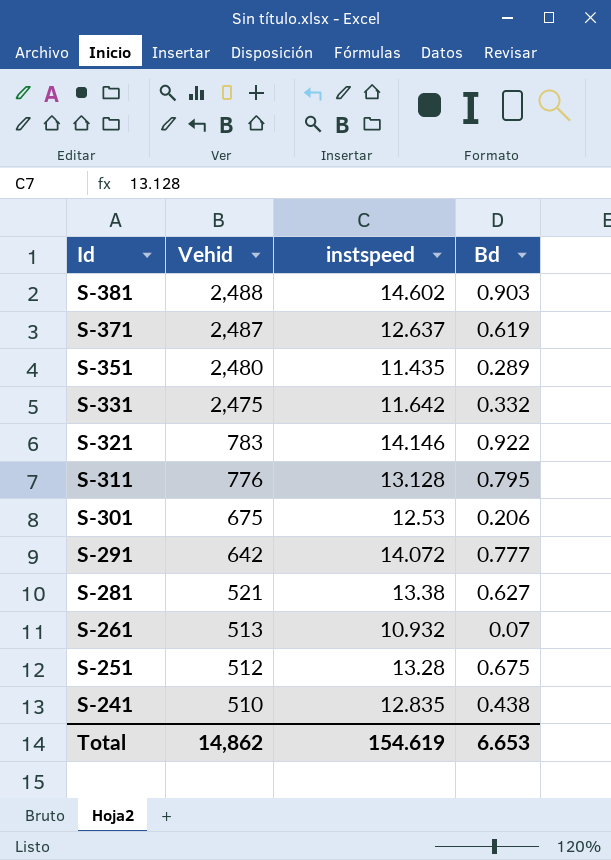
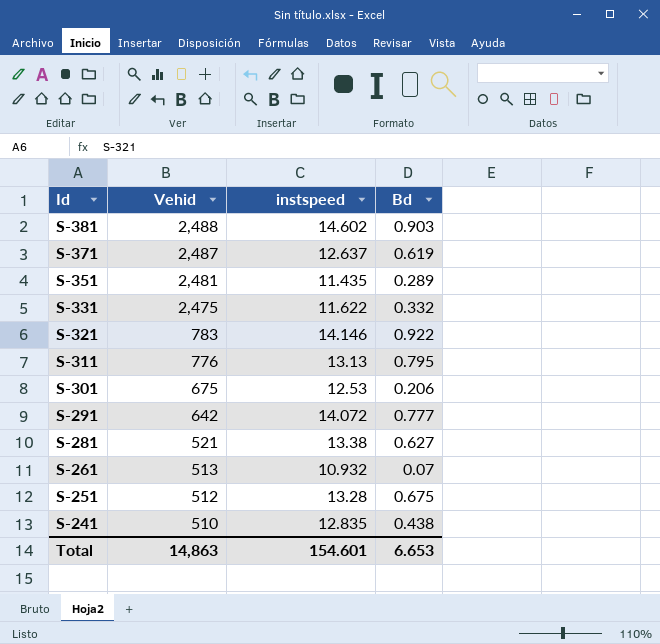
S-351 | Vehid: 2,480 -> 2,481
S-331 | instspeed: 11.642 -> 11.622
S-311 | instspeed: 13.128 -> 13.13
Total | Vehid: 14,862 -> 14,863
Total | instspeed: 154.619 -> 154.601

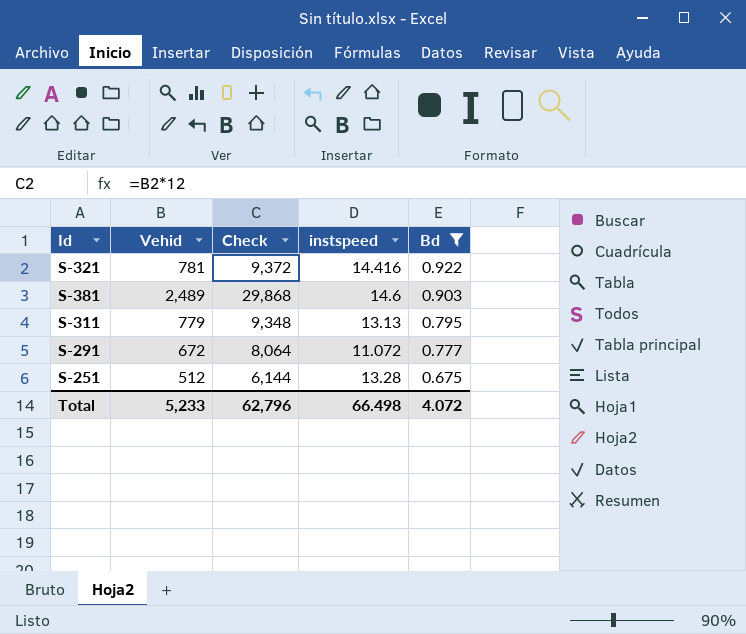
filter: none -> Bd >= 0.675
row order: Id descending -> Bd descending
column Check | formula: none -> [Vehid] * 12
S-321 | Vehid: 783 -> 781
S-321 | instspeed: 14.146 -> 14.416
S-381 | Vehid: 2,488 -> 2,489
S-381 | instspeed: 14.602 -> 14.6
S-311 | Vehid: 776 -> 779
S-291 | Vehid: 642 -> 672
S-291 | instspeed: 14.072 -> 11.072
Total | Vehid: 14,863 -> 5,233
Total | instspeed: 154.601 -> 66.498
Total | Bd: 6.653 -> 4.072

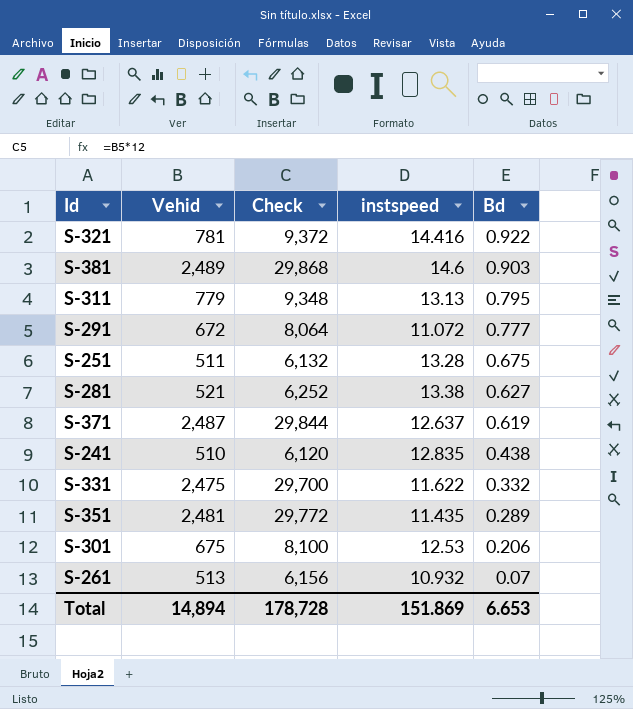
filter: Bd >= 0.675 -> none
S-251 | Vehid: 512 -> 511
S-251 | Check: 6,144 -> 6,132
Total | Vehid: 5,233 -> 14,894
Total | Check: 62,796 -> 178,728
Total | instspeed: 66.498 -> 151.869
Total | Bd: 4.072 -> 6.653

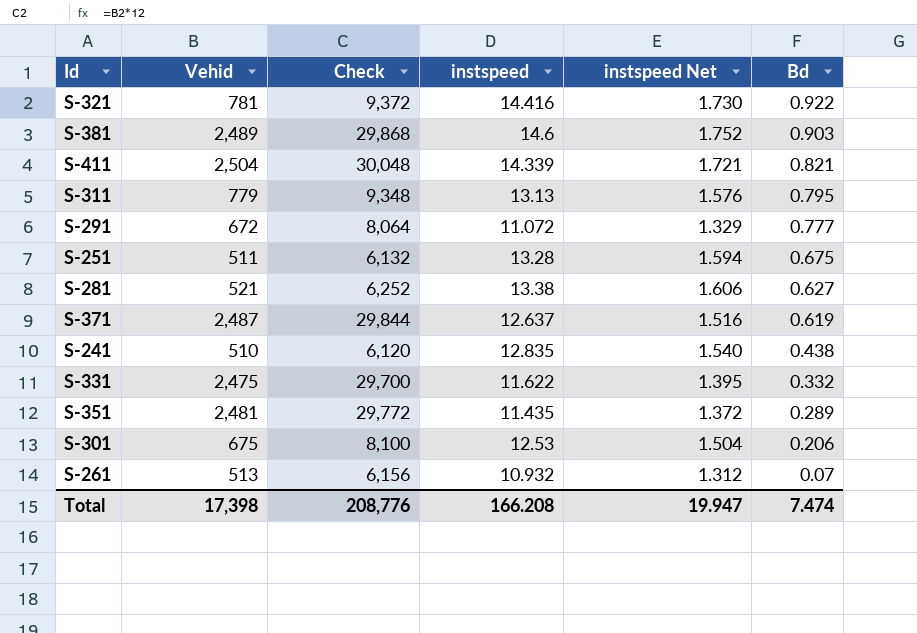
column instspeed Net | formula: none -> [instspeed] * 0.12
row S-411: none -> 2,504 | 30,048 | 14.339 | 1.721 | 0.821
Total | Vehid: 14,894 -> 17,398
Total | Check: 178,728 -> 208,776
Total | instspeed: 151.869 -> 166.208
Total | Bd: 6.653 -> 7.474

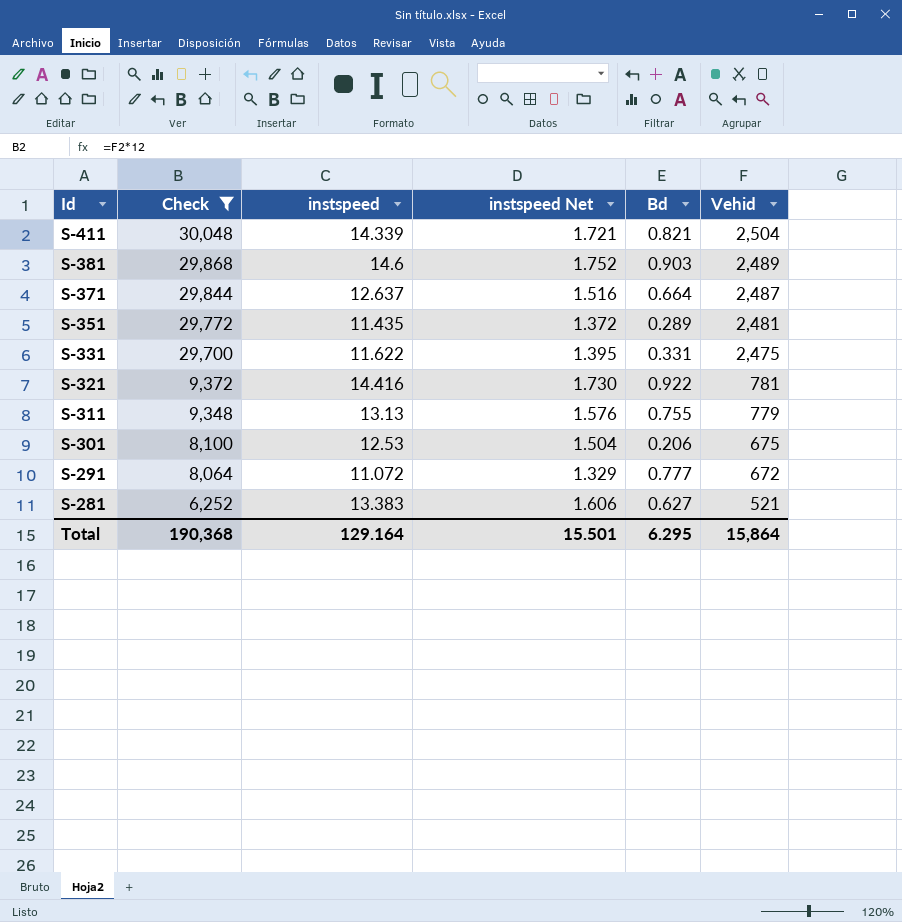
filter: none -> Check >= 6,252
row order: Bd descending -> Id descending
column Vehid | position: 2 -> 6
S-371 | Bd: 0.619 -> 0.664
S-331 | Bd: 0.332 -> 0.331
S-311 | Bd: 0.795 -> 0.755
S-281 | instspeed: 13.38 -> 13.383
Total | Check: 208,776 -> 190,368
Total | instspeed: 166.208 -> 129.164
Total | instspeed Net: 19.947 -> 15.501
Total | Bd: 7.474 -> 6.295
Total | Vehid: 17,398 -> 15,864

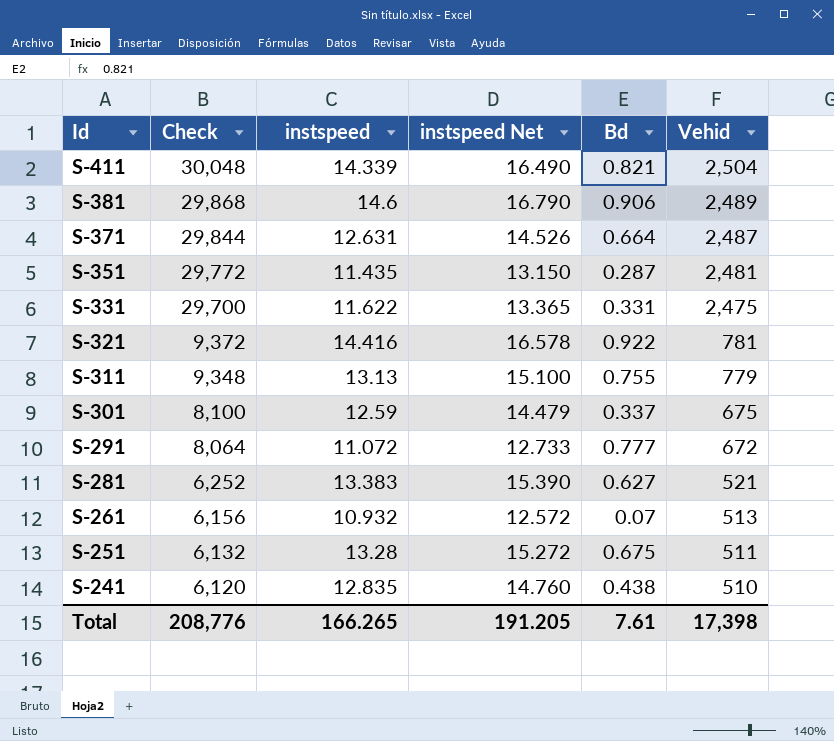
filter: Check >= 6,252 -> none
column instspeed Net | formula: [instspeed] * 0.12 -> [instspeed] * 1.15
S-381 | Bd: 0.903 -> 0.906
S-371 | instspeed: 12.637 -> 12.631
S-351 | Bd: 0.289 -> 0.287
S-301 | instspeed: 12.53 -> 12.59
S-301 | Bd: 0.206 -> 0.337
Total | Check: 190,368 -> 208,776
Total | instspeed: 129.164 -> 166.265
Total | instspeed Net: 15.501 -> 191.205
Total | Bd: 6.295 -> 7.61
Total | Vehid: 15,864 -> 17,398

